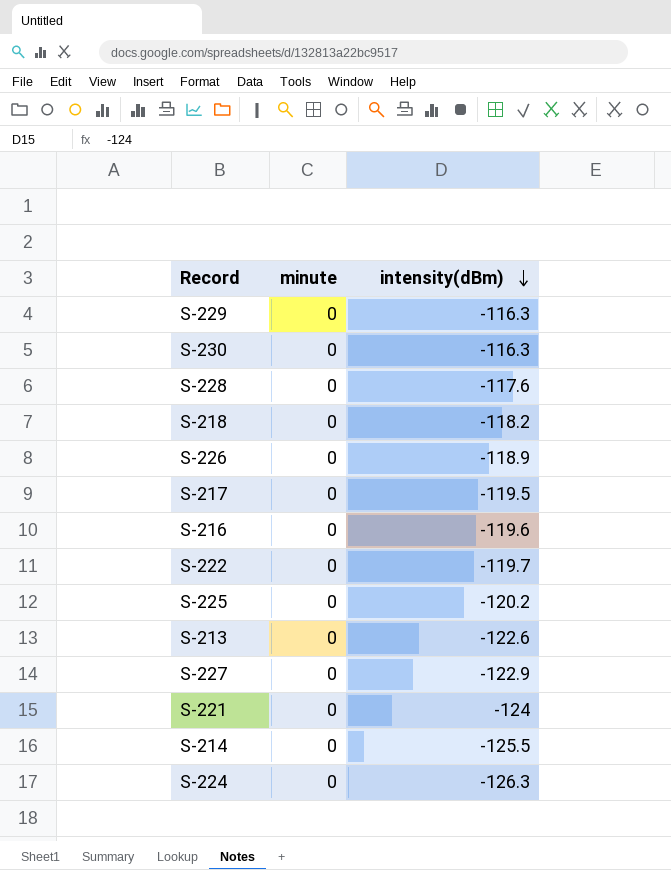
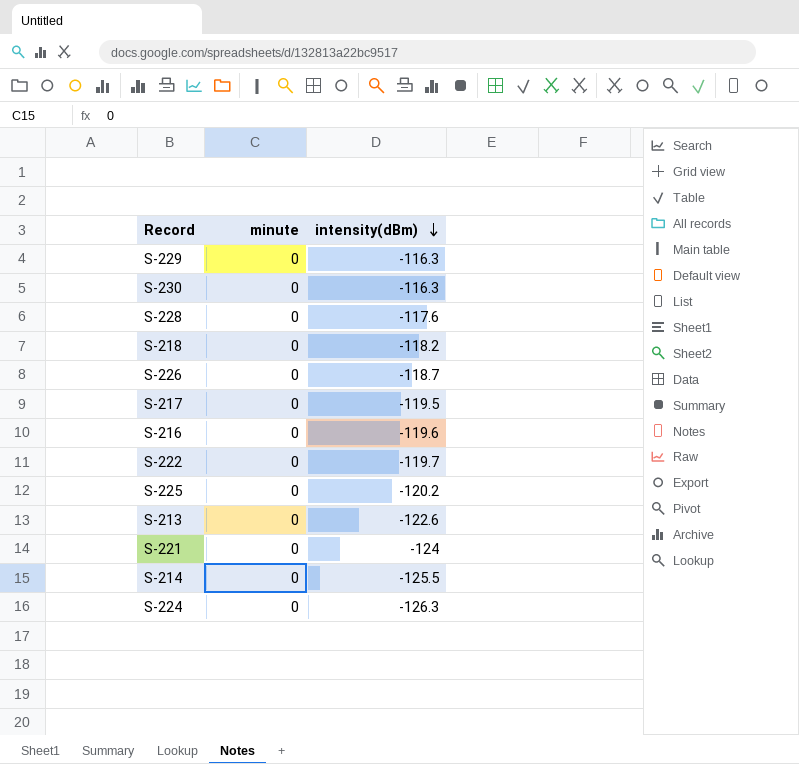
row S-227: 0 | -122.9 -> none
S-226 | intensity(dBm): -118.9 -> -118.7

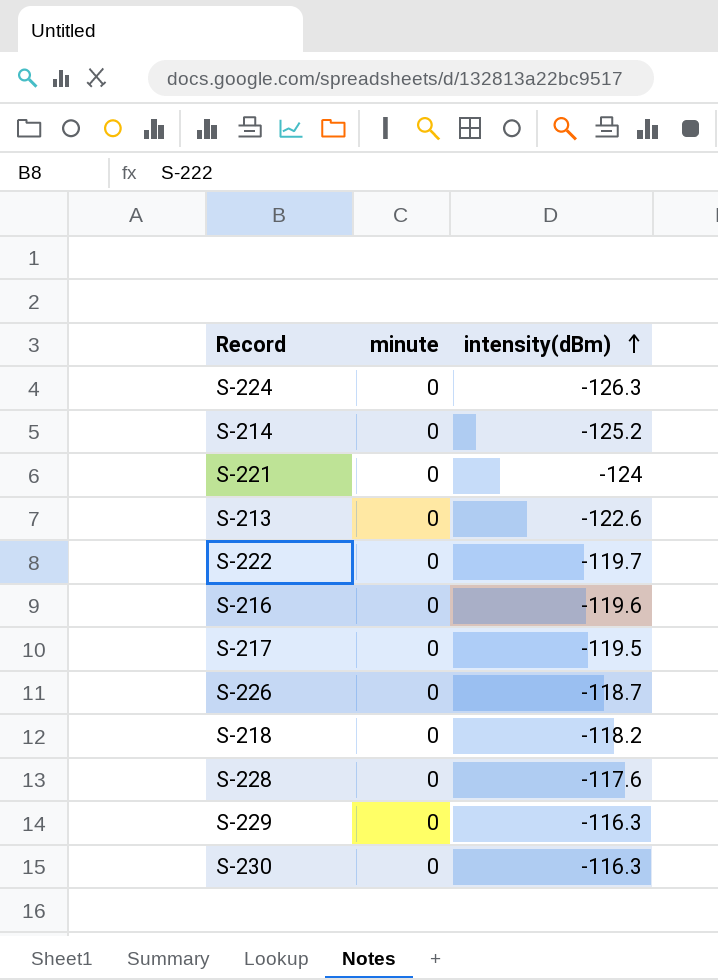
row order: intensity(dBm) descending -> intensity(dBm) ascending
row S-225: 0 | -120.2 -> none
S-214 | intensity(dBm): -125.5 -> -125.2

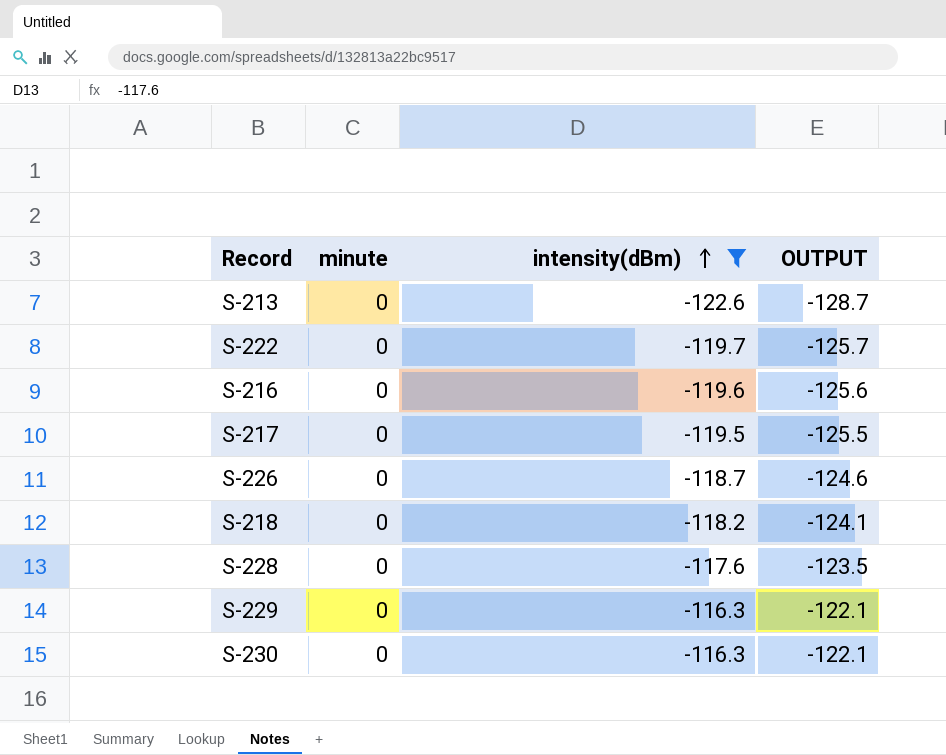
filter: none -> intensity(dBm) >= -122.6
column OUTPUT | formula: none -> [intensity(dBm)] * 1.05

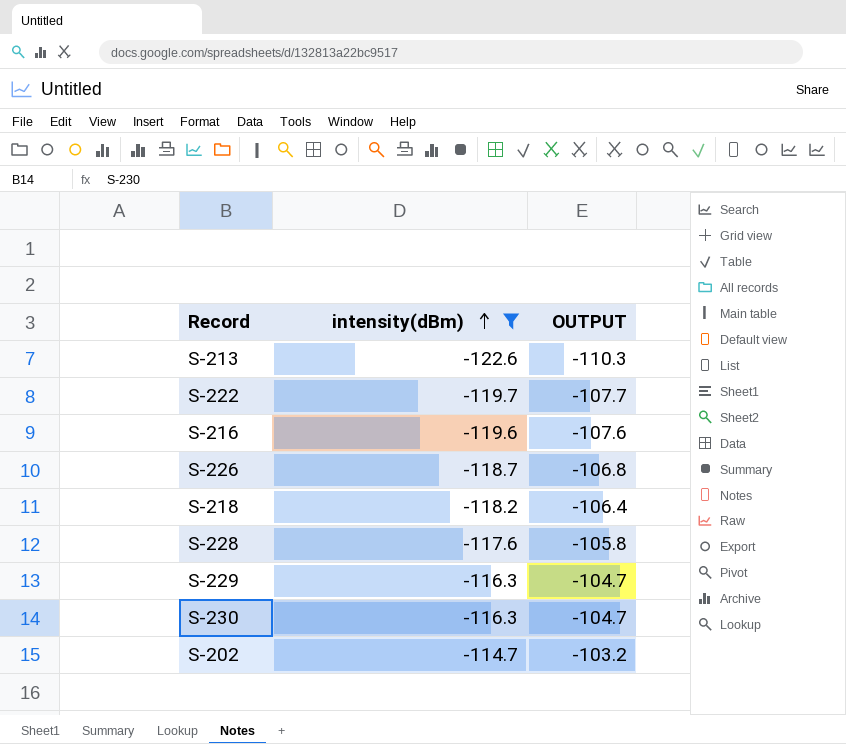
column minute | position: 2 -> none
column OUTPUT | formula: [intensity(dBm)] * 1.05 -> [intensity(dBm)] * 0.9
row S-217: 0 | -119.5 | -125.5 -> none
row S-202: none -> -114.7 | -103.2

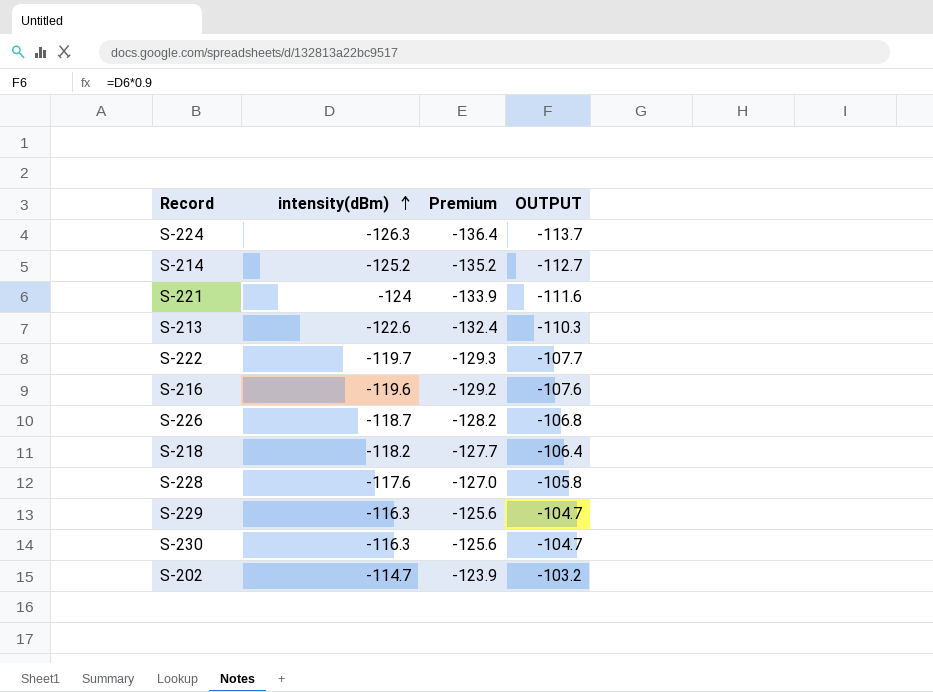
filter: intensity(dBm) >= -122.6 -> none
column Premium | formula: none -> [intensity(dBm)] * 1.08

